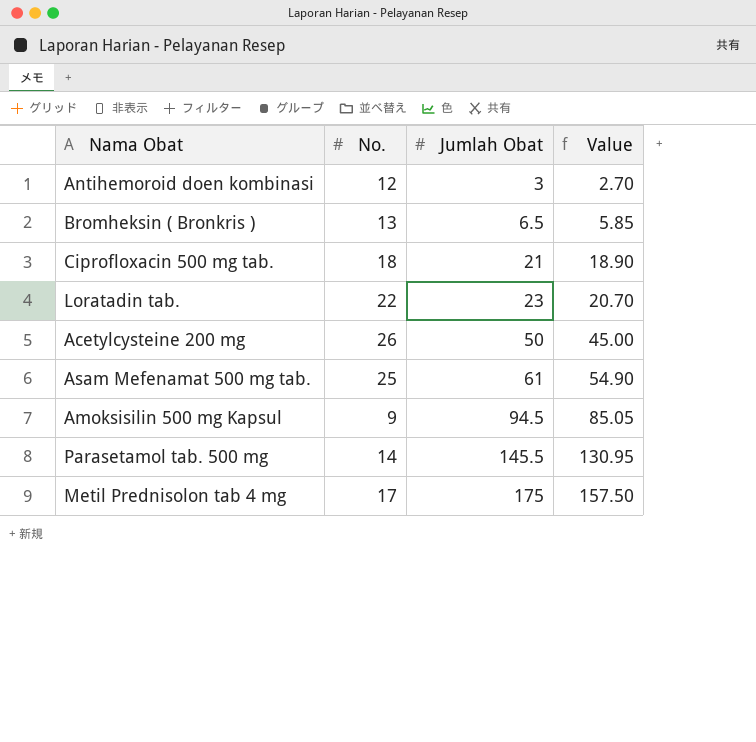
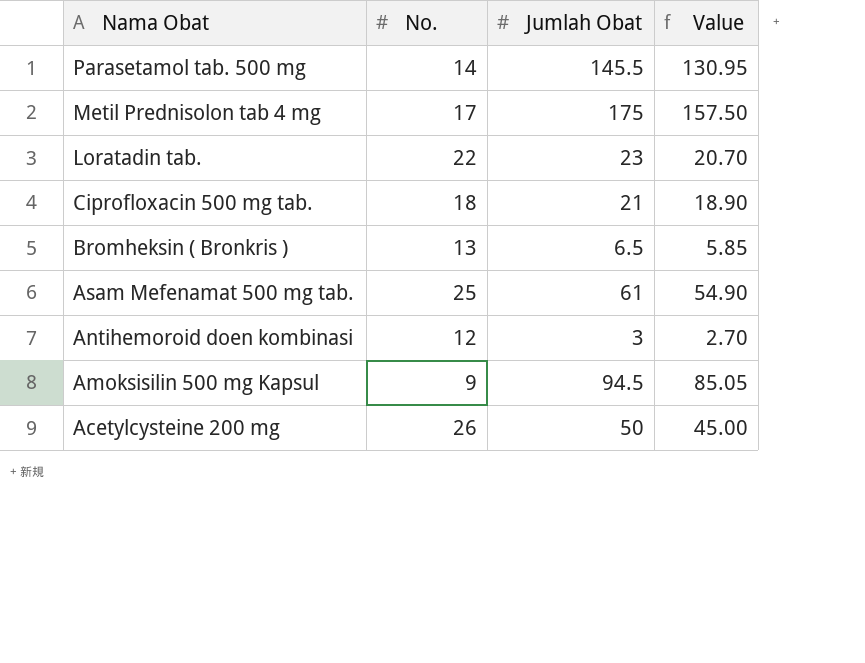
row order: Jumlah Obat ascending -> Nama Obat descending

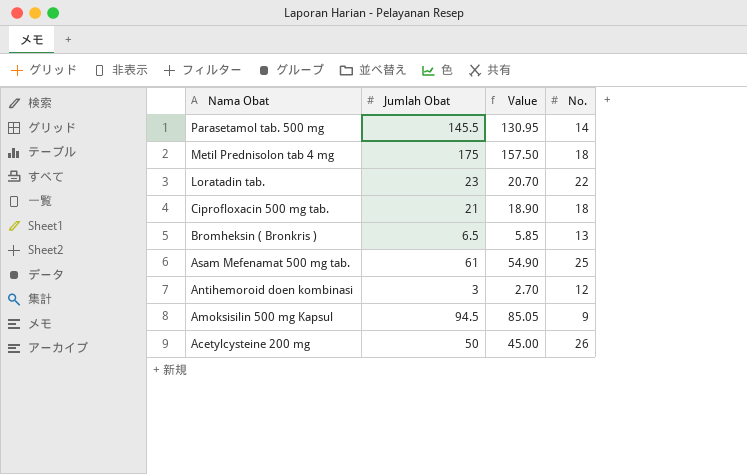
column No. | position: 2 -> 4
Metil Prednisolon tab 4 mg | No.: 17 -> 18

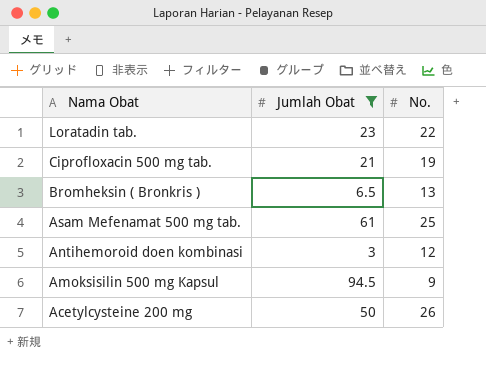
filter: none -> Jumlah Obat <= 94.5
column Value | formula: [Jumlah Obat] * 0.9 -> none
Ciprofloxacin 500 mg tab. | No.: 18 -> 19

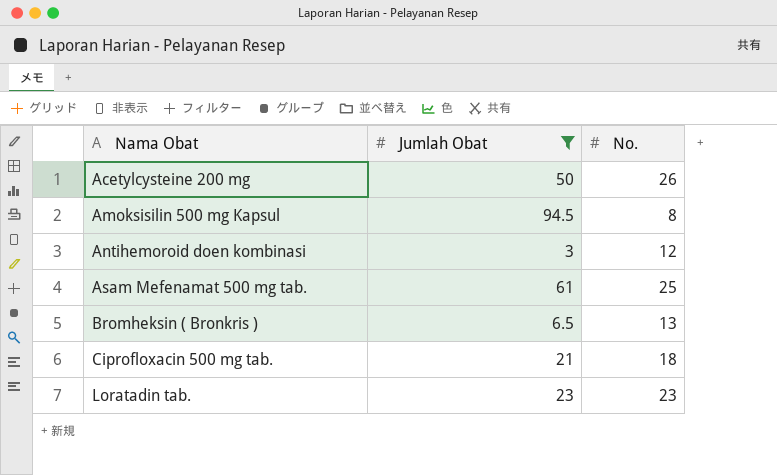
row order: Nama Obat descending -> Nama Obat ascending
Amoksisilin 500 mg Kapsul | No.: 9 -> 8
Ciprofloxacin 500 mg tab. | No.: 19 -> 18
Loratadin tab. | No.: 22 -> 23

